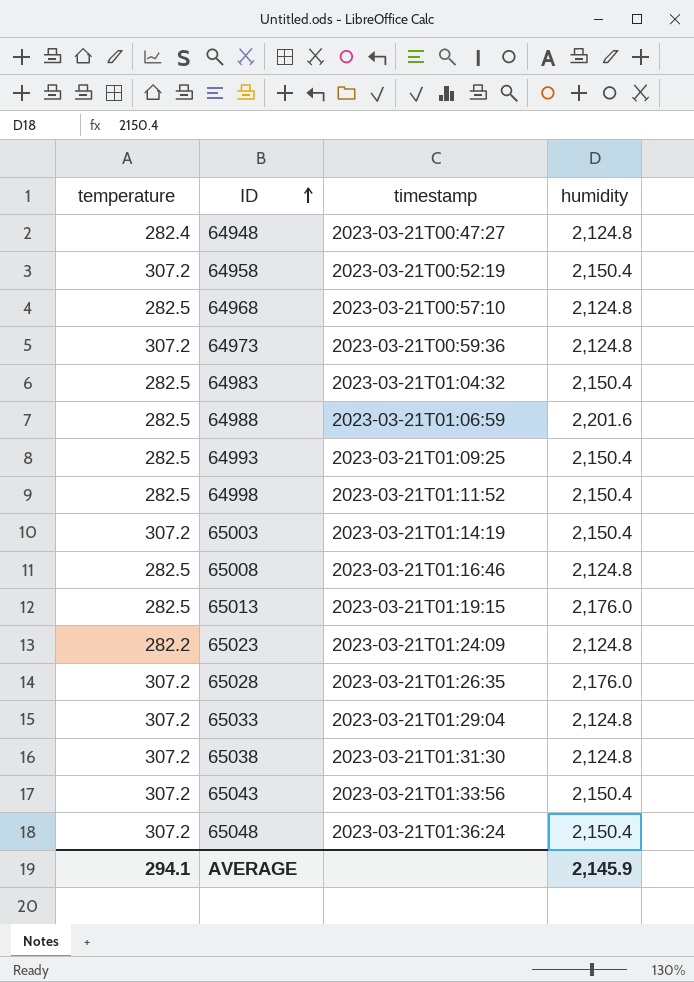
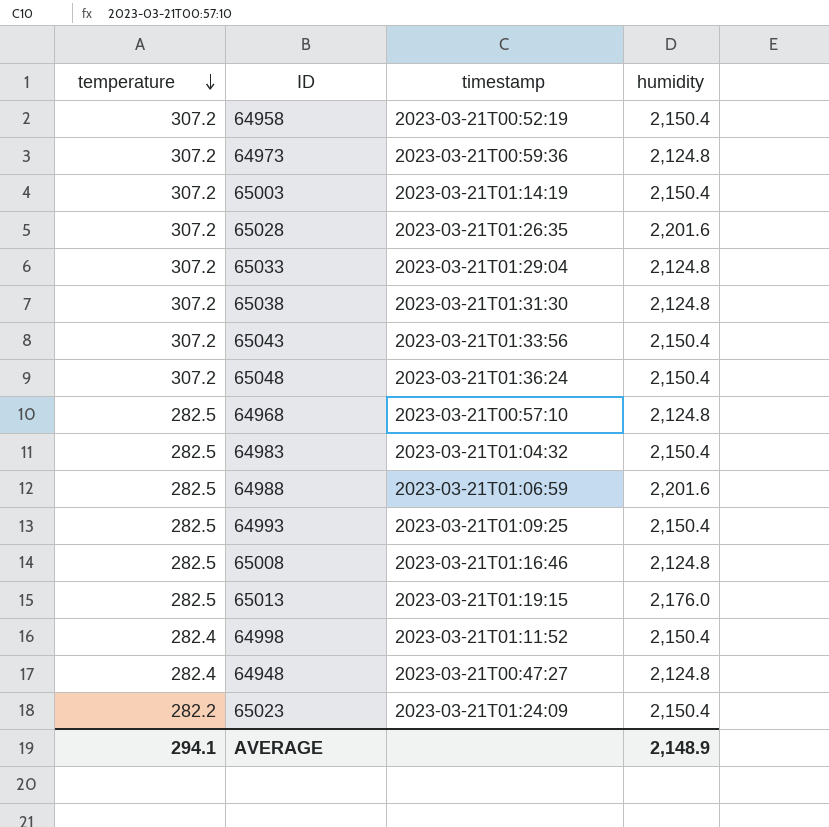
row order: ID ascending -> temperature descending
65028 | humidity: 2,176.0 -> 2,201.6
64998 | temperature: 282.5 -> 282.4
65023 | humidity: 2,124.8 -> 2,150.4
AVERAGE | humidity: 2,145.9 -> 2,148.9

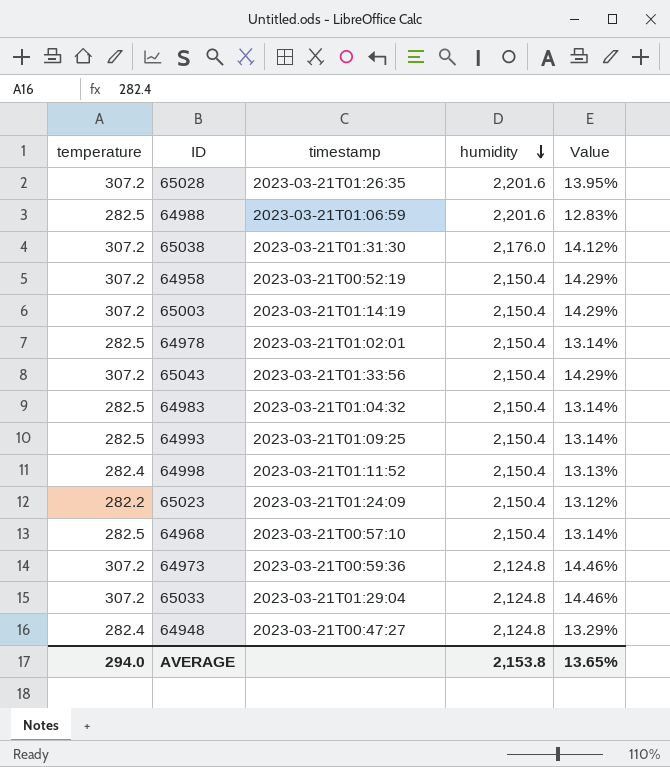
row order: temperature descending -> humidity descending
column Value | formula: none -> [temperature] / [humidity]
row 65048: 307.2 | 2023-03-21T01:36:24 | 2,150.4 -> none
row 65008: 282.5 | 2023-03-21T01:16:46 | 2,124.8 -> none
row 65013: 282.5 | 2023-03-21T01:19:15 | 2,176.0 -> none
65038 | humidity: 2,124.8 -> 2,176.0
row 64978: none -> 282.5 | 2023-03-21T01:02:01 | 2,150.4 | 13.14%
64968 | humidity: 2,124.8 -> 2,150.4
AVERAGE | temperature: 294.1 -> 294.0
AVERAGE | humidity: 2,148.9 -> 2,153.8

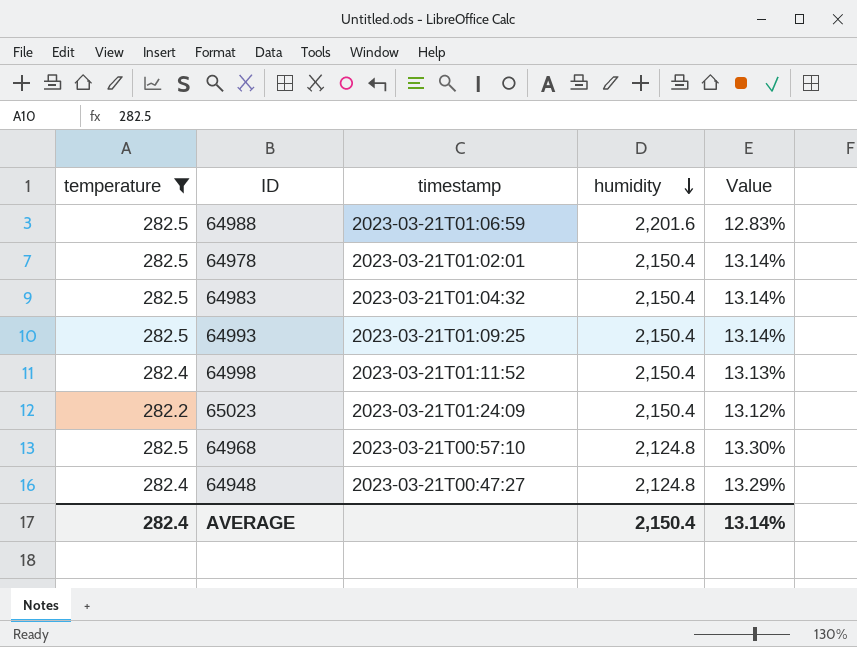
filter: none -> temperature != 307.2
64968 | humidity: 2,150.4 -> 2,124.8
64968 | Value: 13.14% -> 13.30%
AVERAGE | temperature: 294.0 -> 282.4
AVERAGE | humidity: 2,153.8 -> 2,150.4
AVERAGE | Value: 13.65% -> 13.14%

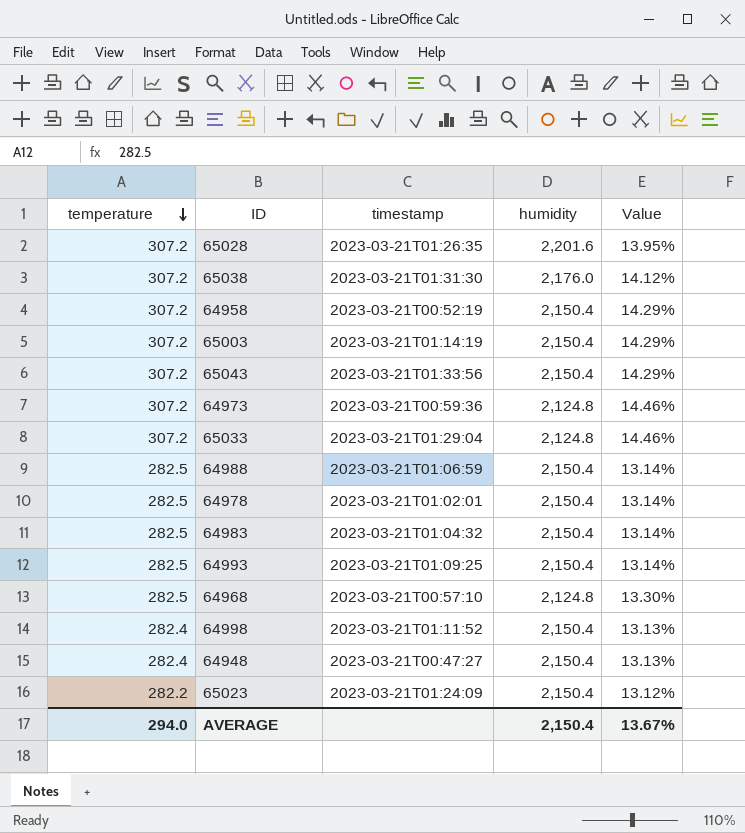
filter: temperature != 307.2 -> none
row order: humidity descending -> temperature descending
64988 | humidity: 2,201.6 -> 2,150.4
64988 | Value: 12.83% -> 13.14%
64948 | humidity: 2,124.8 -> 2,150.4
64948 | Value: 13.29% -> 13.13%
AVERAGE | temperature: 282.4 -> 294.0
AVERAGE | Value: 13.14% -> 13.67%

